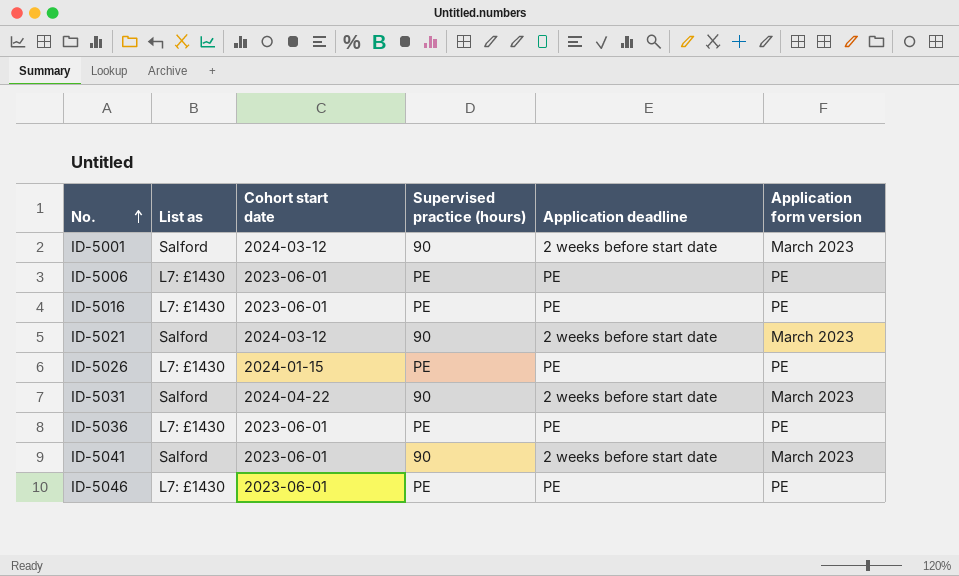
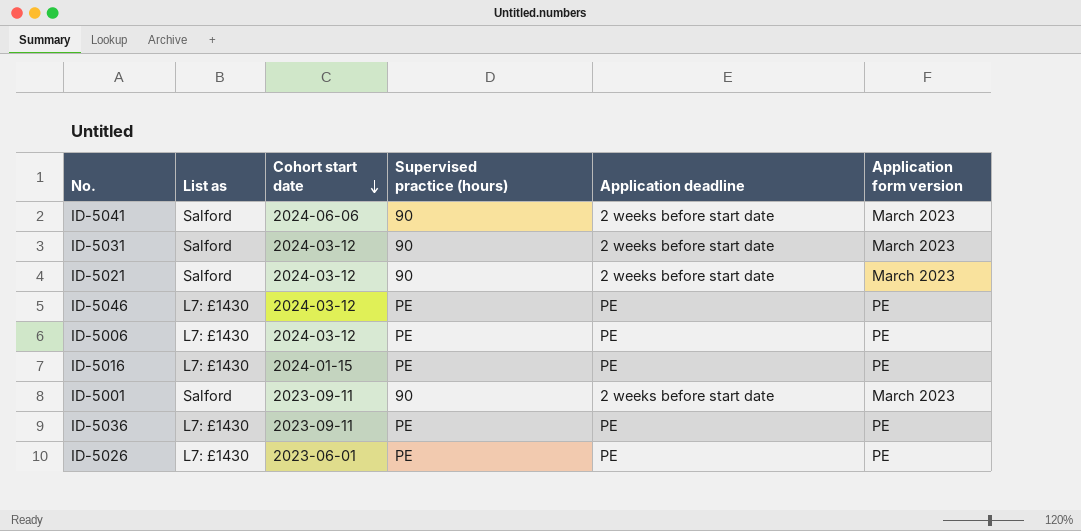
row order: No. ascending -> Cohort start date descending
ID-5041 | Cohort start date: 2023-06-01 -> 2024-06-06
ID-5031 | Cohort start date: 2024-04-22 -> 2024-03-12
ID-5046 | Cohort start date: 2023-06-01 -> 2024-03-12
ID-5006 | Cohort start date: 2023-06-01 -> 2024-03-12
ID-5016 | Cohort start date: 2023-06-01 -> 2024-01-15
ID-5001 | Cohort start date: 2024-03-12 -> 2023-09-11
ID-5036 | Cohort start date: 2023-06-01 -> 2023-09-11
ID-5026 | Cohort start date: 2024-01-15 -> 2023-06-01

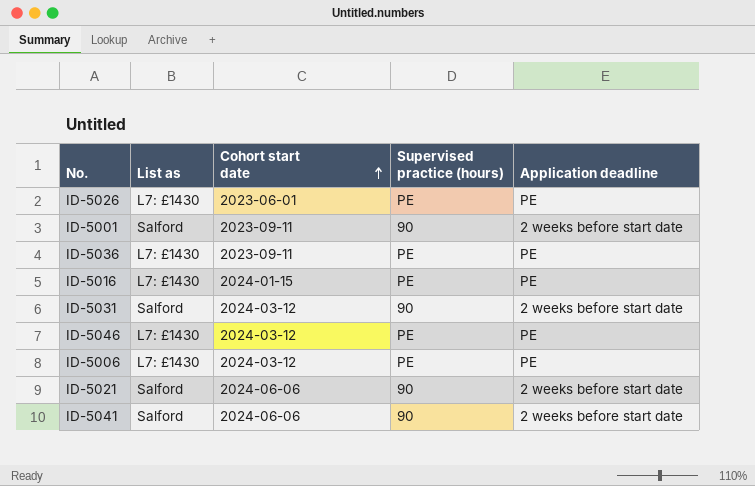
row order: Cohort start date descending -> Cohort start date ascending
column Application form version | position: 6 -> none
ID-5021 | Cohort start date: 2024-03-12 -> 2024-06-06

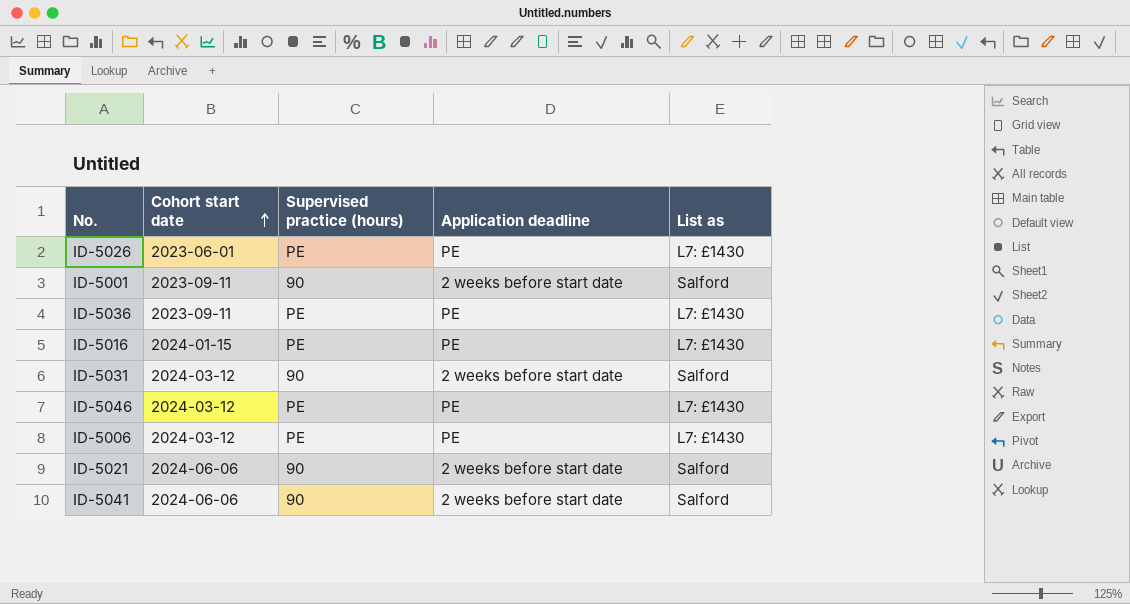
column List as | position: 2 -> 5

